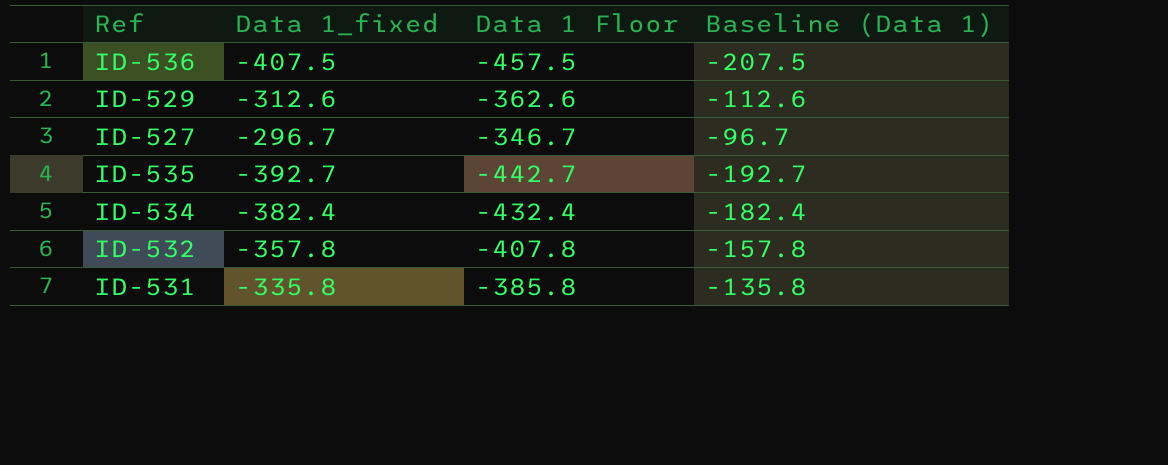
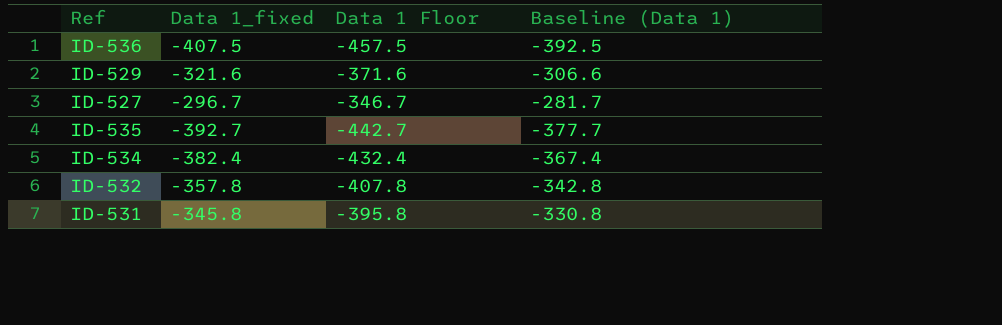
column Baseline (Data 1) | formula: [Data 1_fixed] + 200 -> [Data 1_fixed] + 15
ID-529 | Data 1_fixed: -312.6 -> -321.6
ID-529 | Data 1 Floor: -362.6 -> -371.6
ID-531 | Data 1_fixed: -335.8 -> -345.8
ID-531 | Data 1 Floor: -385.8 -> -395.8

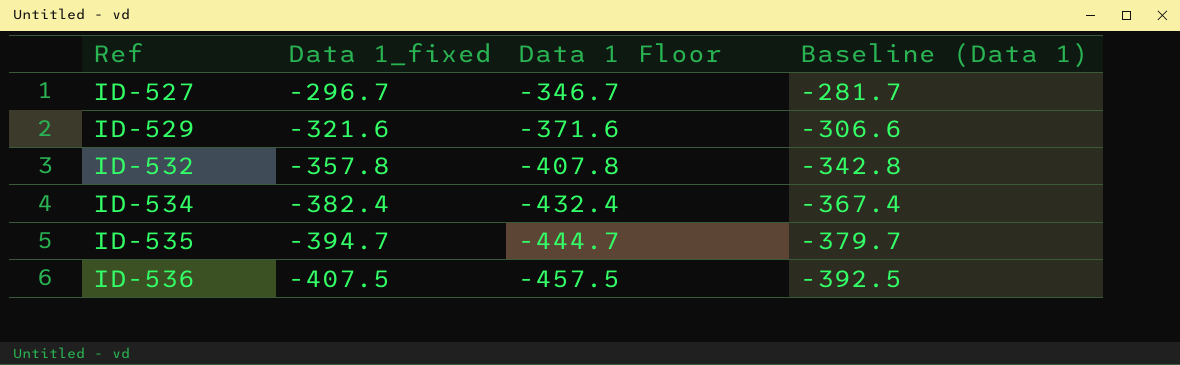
row order: none -> Ref ascending
row ID-531: -345.8 | -395.8 | -330.8 -> none
ID-535 | Data 1_fixed: -392.7 -> -394.7
ID-535 | Data 1 Floor: -442.7 -> -444.7
ID-535 | Baseline (Data 1): -377.7 -> -379.7

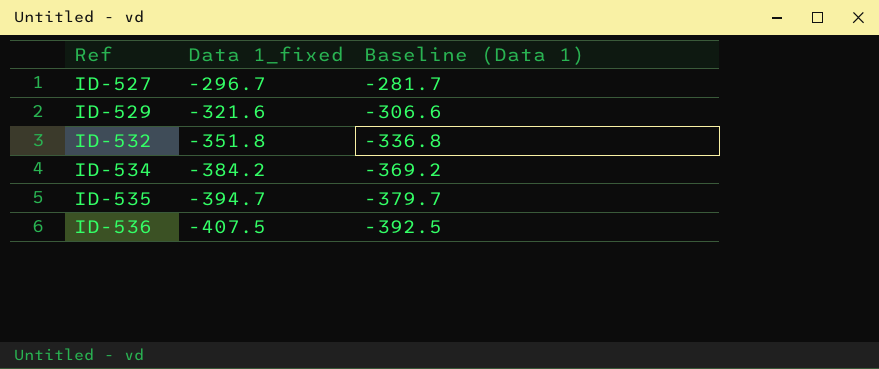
column Data 1 Floor | formula: [Data 1_fixed] - 50 -> none
ID-532 | Data 1_fixed: -357.8 -> -351.8
ID-532 | Baseline (Data 1): -342.8 -> -336.8
ID-534 | Data 1_fixed: -382.4 -> -384.2
ID-534 | Baseline (Data 1): -367.4 -> -369.2

